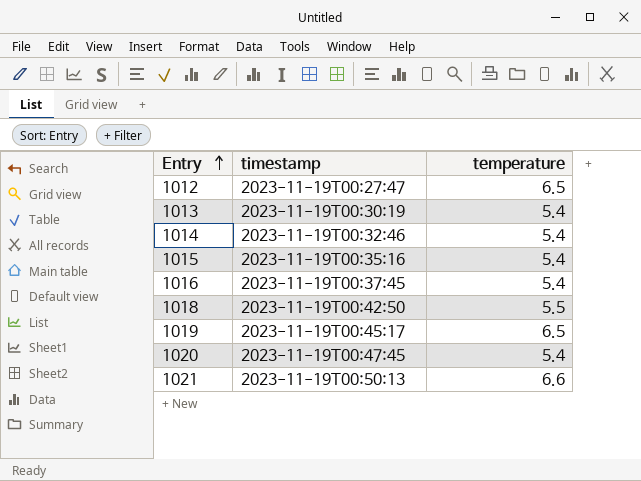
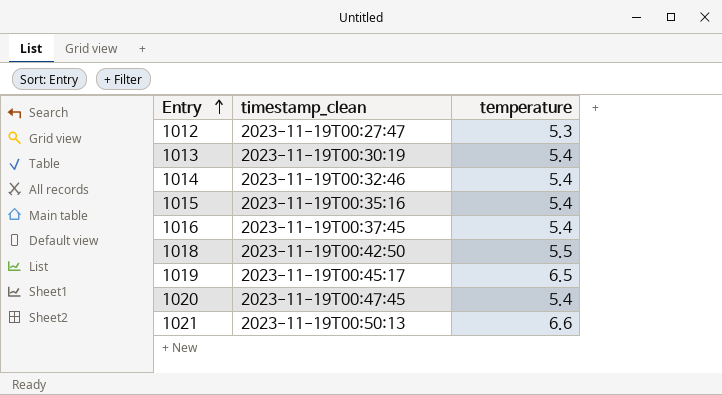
column name: timestamp -> timestamp_clean
1012 | temperature: 6.5 -> 5.3

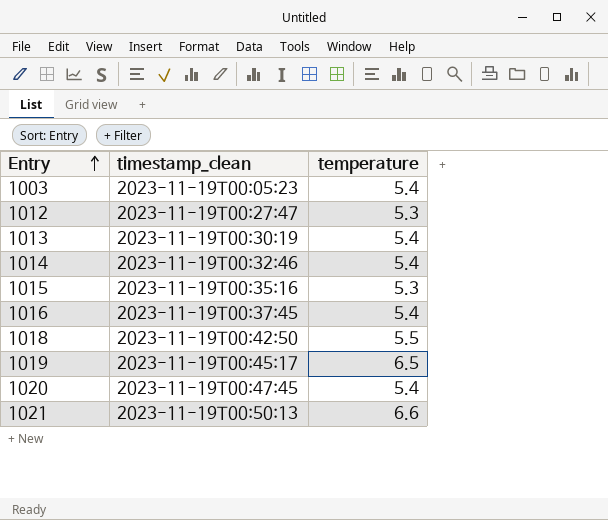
row 1003: none -> 2023-11-19T00:05:23 | 5.4
1015 | temperature: 5.4 -> 5.3

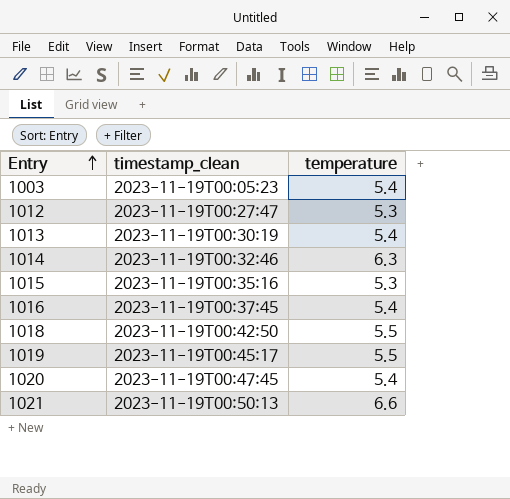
1014 | temperature: 5.4 -> 6.3
1019 | temperature: 6.5 -> 5.5

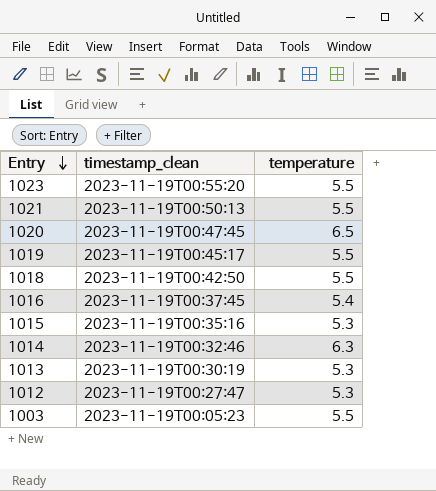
row order: Entry ascending -> Entry descending
row 1023: none -> 2023-11-19T00:55:20 | 5.5
1021 | temperature: 6.6 -> 5.5
1020 | temperature: 5.4 -> 6.5
1013 | temperature: 5.4 -> 5.3
1003 | temperature: 5.4 -> 5.5

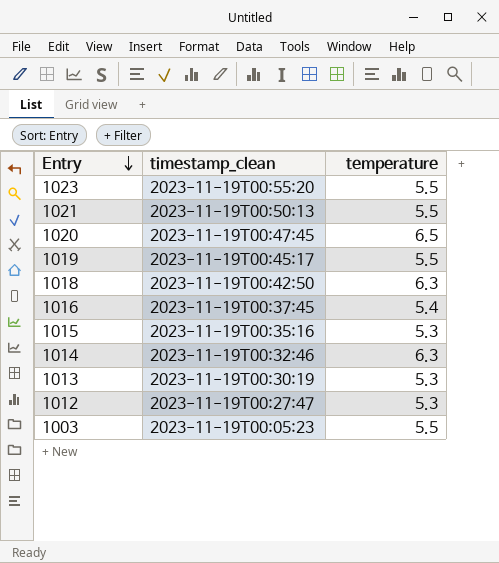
1018 | temperature: 5.5 -> 6.3

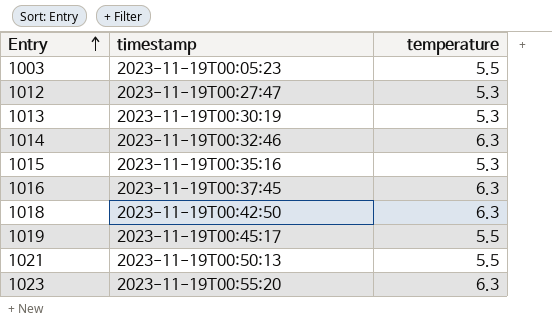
row order: Entry descending -> Entry ascending
column name: timestamp_clean -> timestamp
row 1020: 2023-11-19T00:47:45 | 6.5 -> none
1016 | temperature: 5.4 -> 6.3
1023 | temperature: 5.5 -> 6.3

